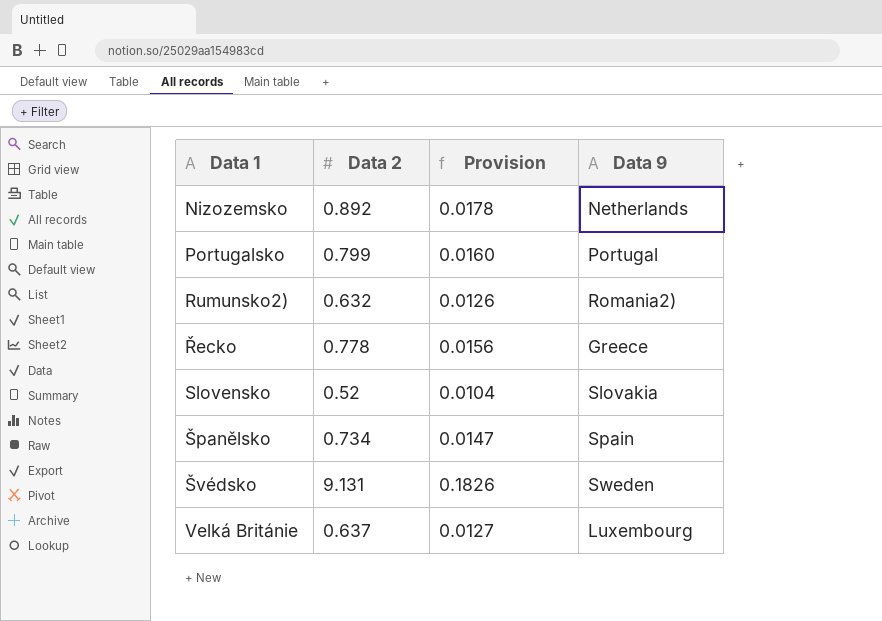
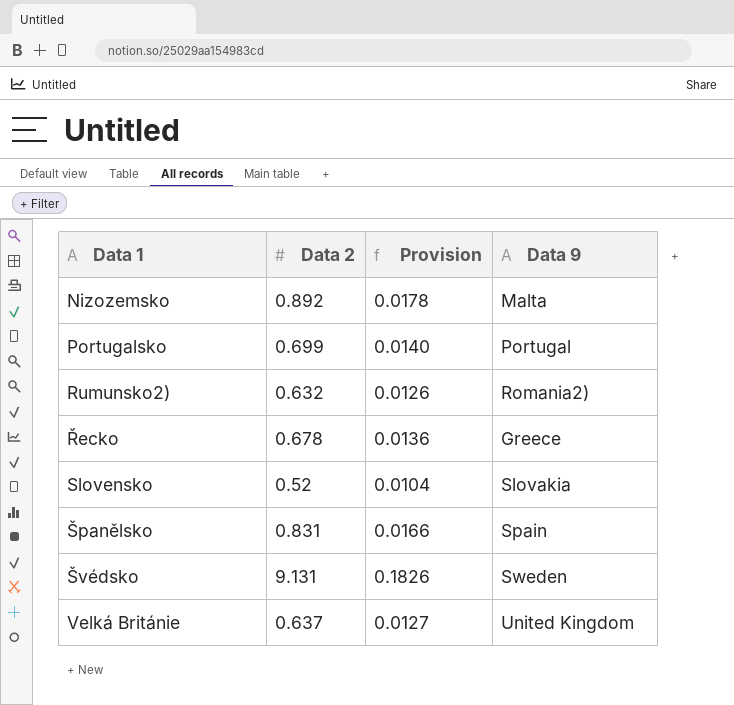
Nizozemsko | Data 9: Netherlands -> Malta
Portugalsko | Data 2: 0.799 -> 0.699
Portugalsko | Provision: 0.0160 -> 0.0140
Řecko | Data 2: 0.778 -> 0.678
Řecko | Provision: 0.0156 -> 0.0136
Španělsko | Data 2: 0.734 -> 0.831
Španělsko | Provision: 0.0147 -> 0.0166
Velká Británie | Data 9: Luxembourg -> United Kingdom

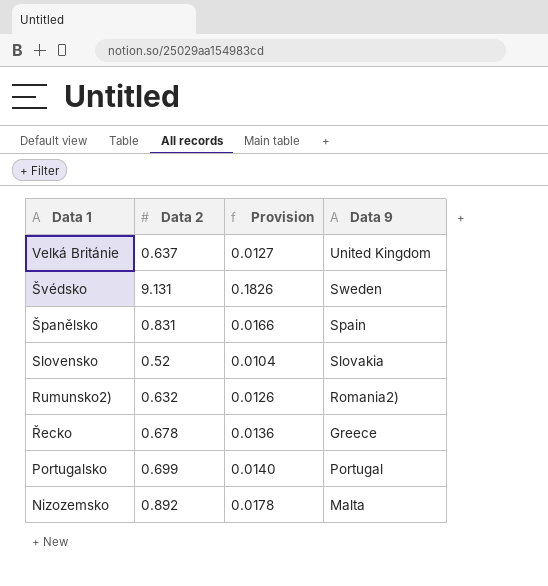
row order: none -> Data 1 descending

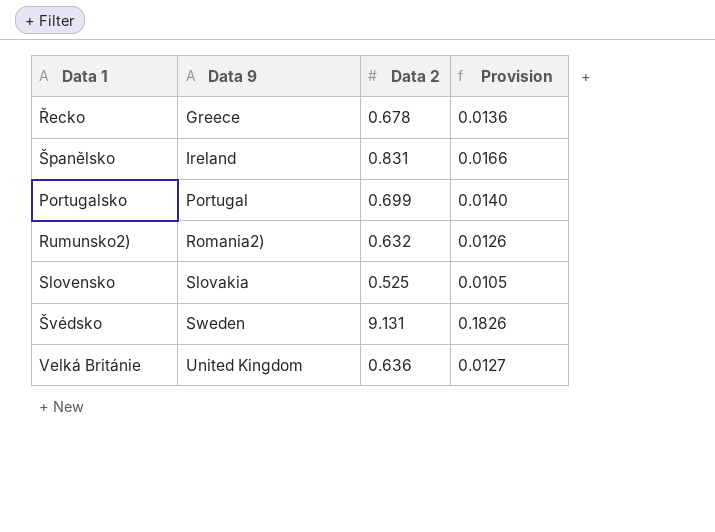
row order: Data 1 descending -> Data 9 ascending
column Data 9 | position: 4 -> 2
row Nizozemsko: 0.892 | 0.0178 | Malta -> none
Španělsko | Data 9: Spain -> Ireland
Slovensko | Data 2: 0.52 -> 0.525
Slovensko | Provision: 0.0104 -> 0.0105
Velká Británie | Data 2: 0.637 -> 0.636

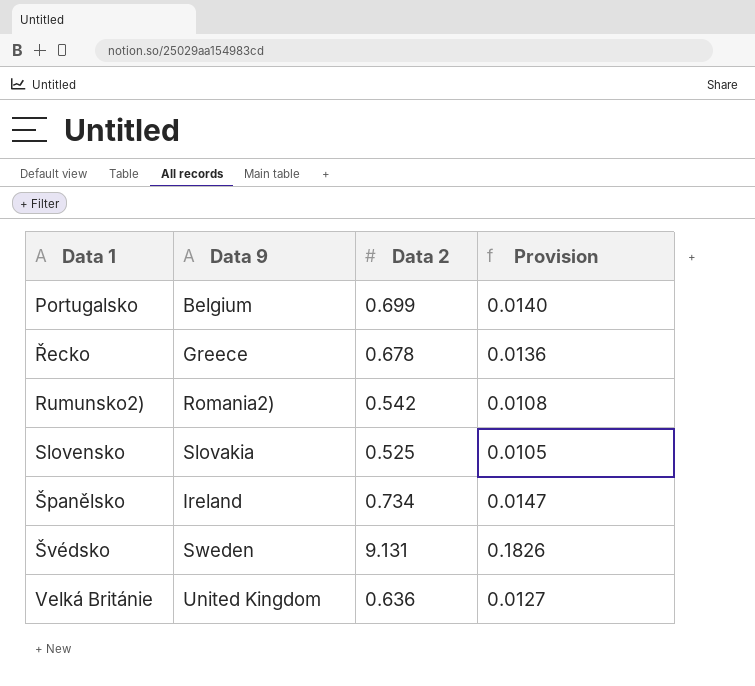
row order: Data 9 ascending -> Data 1 ascending
Portugalsko | Data 9: Portugal -> Belgium
Rumunsko2) | Data 2: 0.632 -> 0.542
Rumunsko2) | Provision: 0.0126 -> 0.0108
Španělsko | Data 2: 0.831 -> 0.734
Španělsko | Provision: 0.0166 -> 0.0147

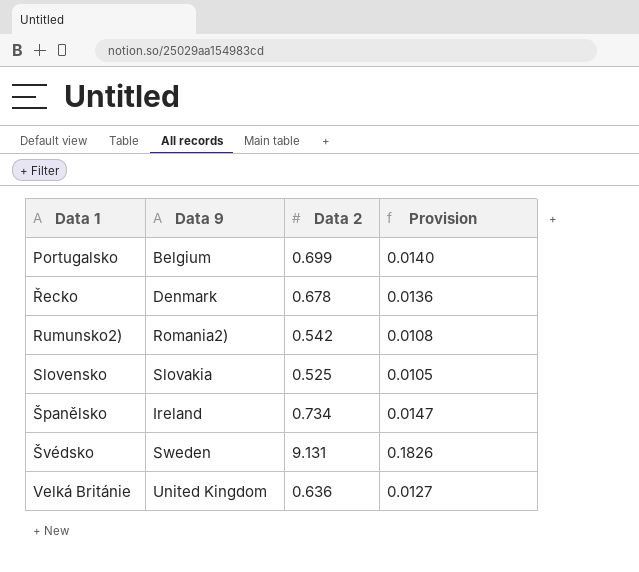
Řecko | Data 9: Greece -> Denmark

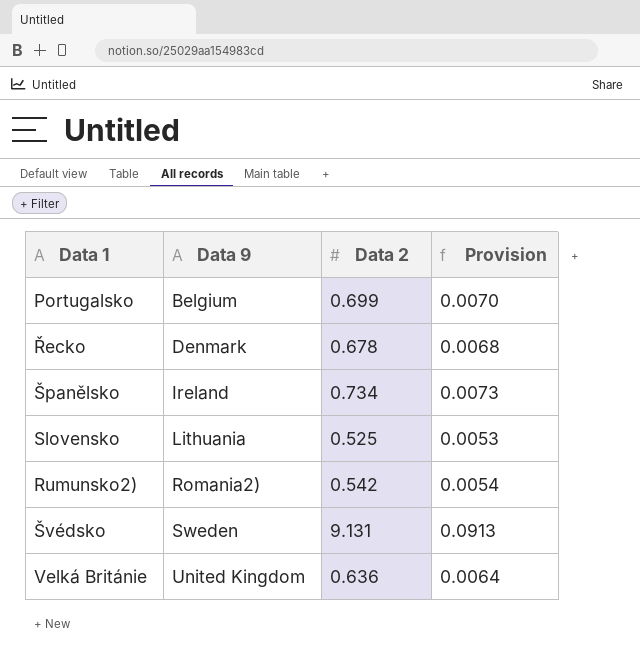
row order: Data 1 ascending -> Data 9 ascending
column Provision | formula: [Data 2] * 0.02 -> [Data 2] * 0.01
Slovensko | Data 9: Slovakia -> Lithuania

